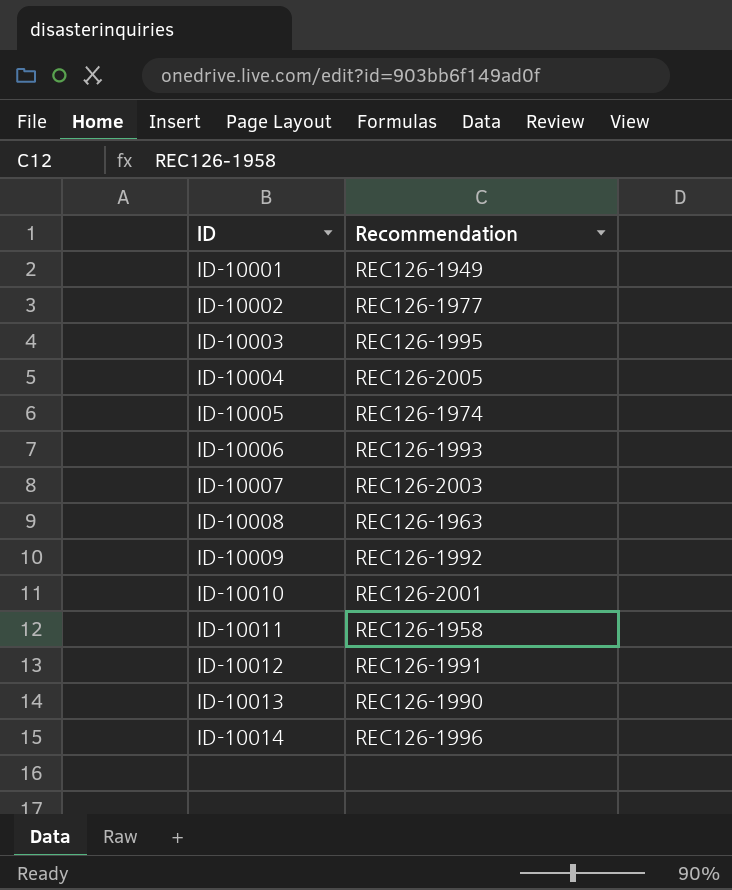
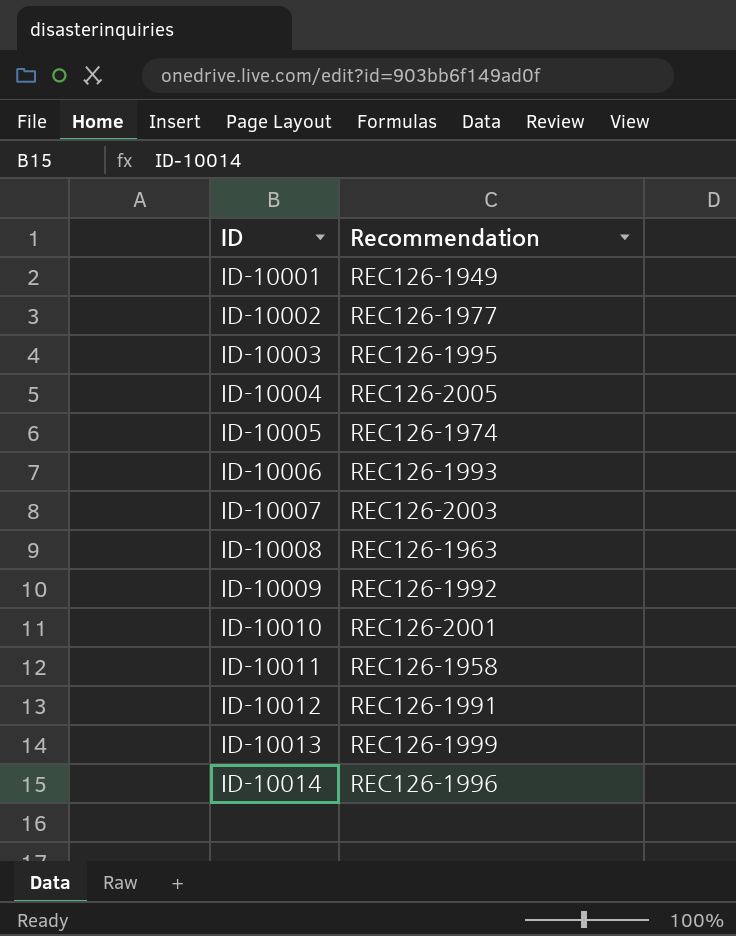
ID-10013 | Recommendation: REC126-1990 -> REC126-1999

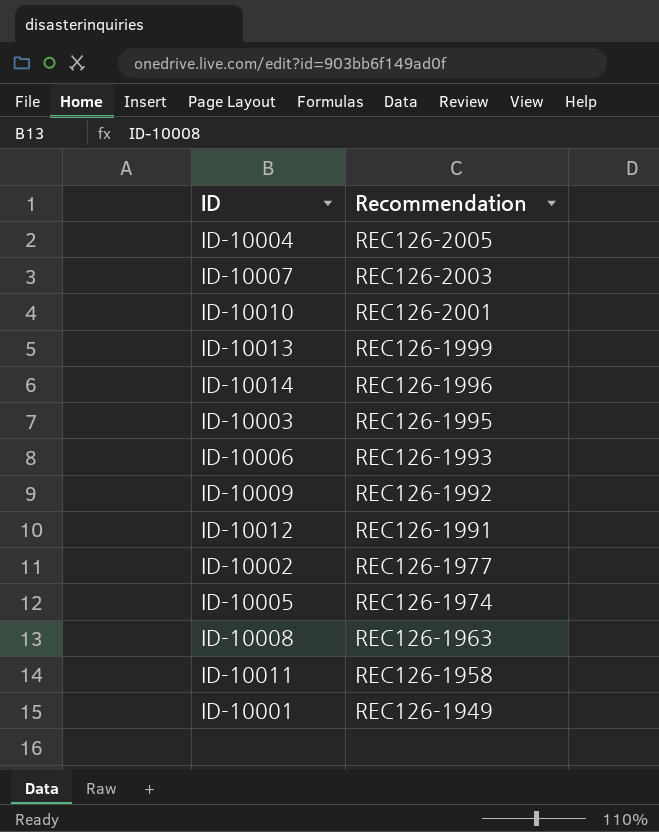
row order: ID ascending -> Recommendation descending

